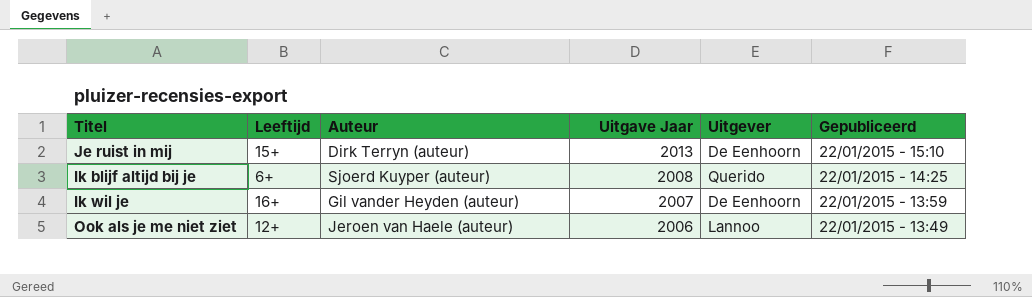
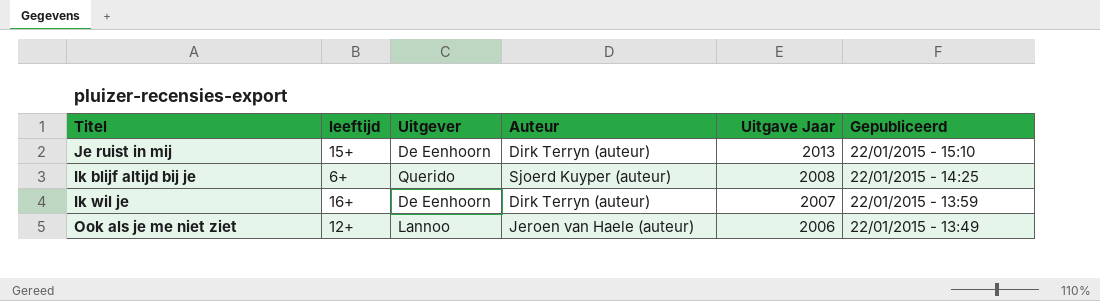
column name: Leeftijd -> leeftijd
column Uitgever | position: 5 -> 3
Ik wil je | Auteur: Gil vander Heyden (auteur) -> Dirk Terryn (auteur)

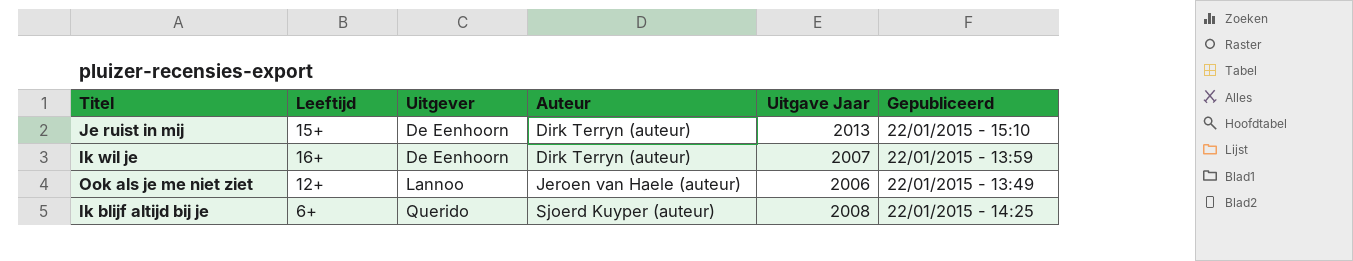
row order: Uitgave Jaar descending -> Uitgever ascending
column name: leeftijd -> Leeftijd

